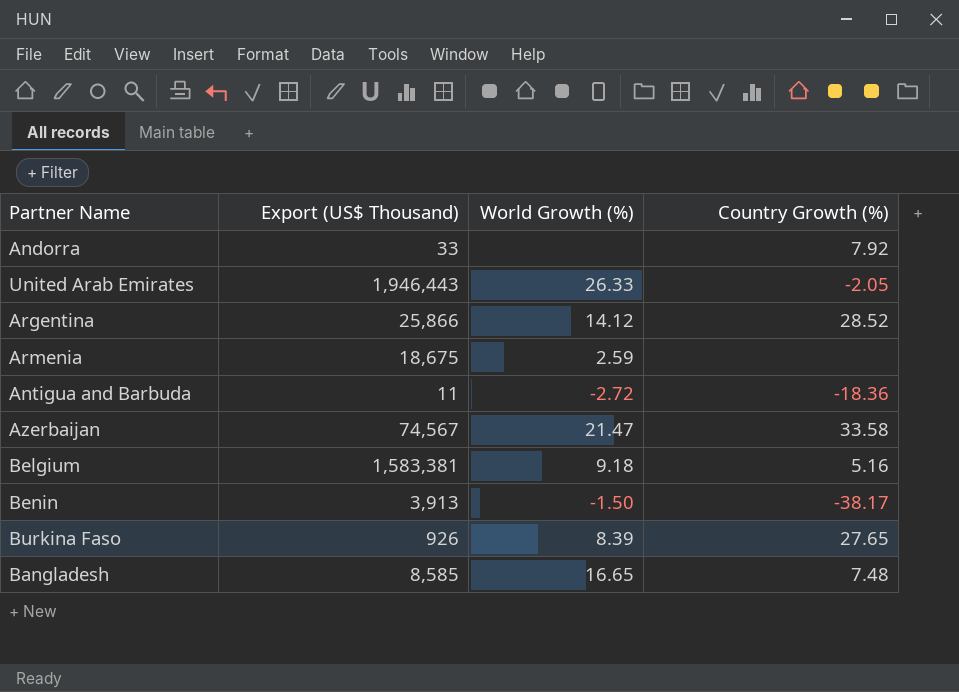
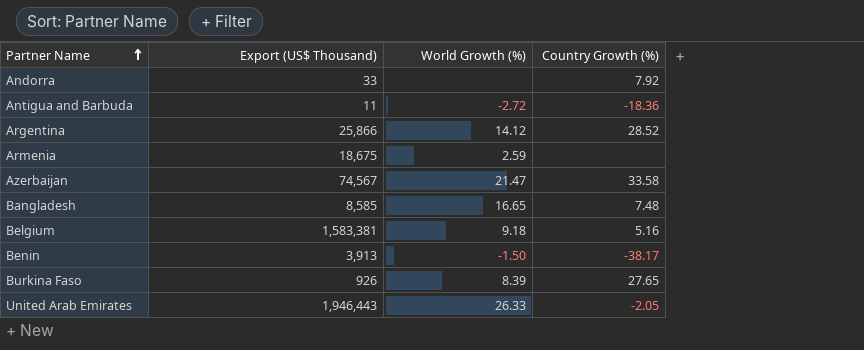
row order: none -> Partner Name ascending

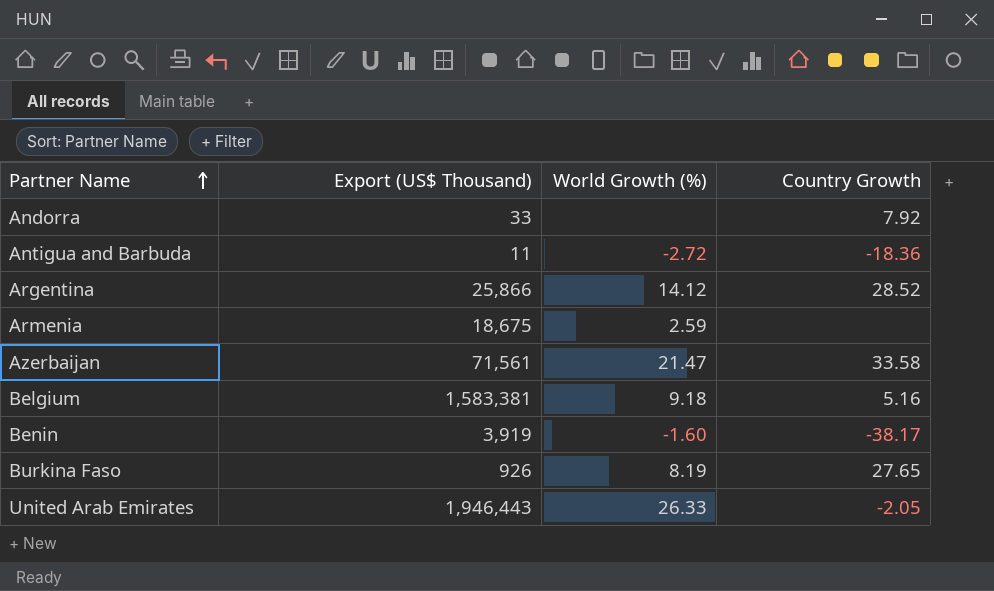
column name: Country Growth (%) -> Country Growth
row Bangladesh: 8,585 | 16.65 | 7.48 -> none
Azerbaijan | Export (US$ Thousand): 74,567 -> 71,561
Benin | Export (US$ Thousand): 3,913 -> 3,919
Benin | World Growth (%): -1.50 -> -1.60
Burkina Faso | World Growth (%): 8.39 -> 8.19

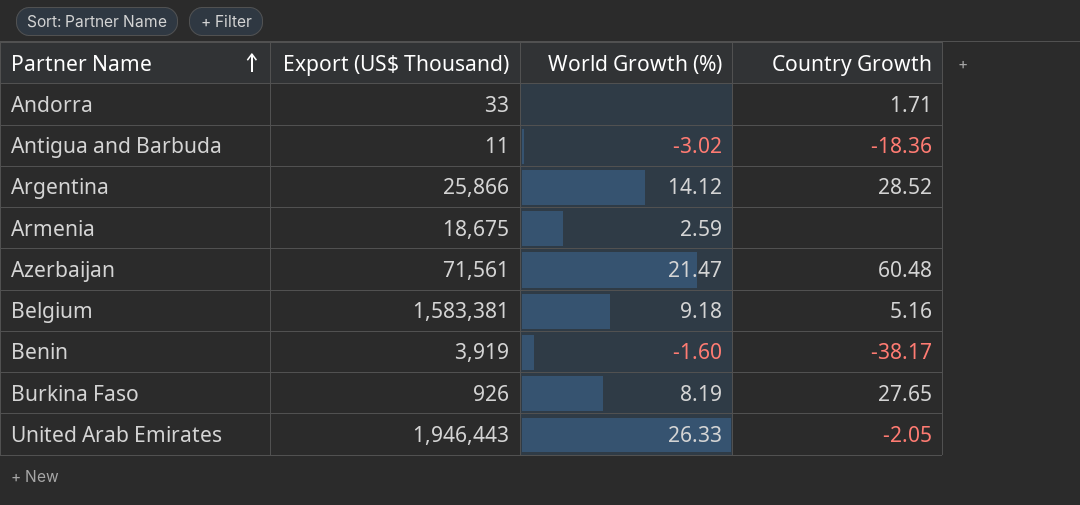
Andorra | Country Growth: 7.92 -> 1.71
Antigua and Barbuda | World Growth (%): -2.72 -> -3.02
Azerbaijan | Country Growth: 33.58 -> 60.48

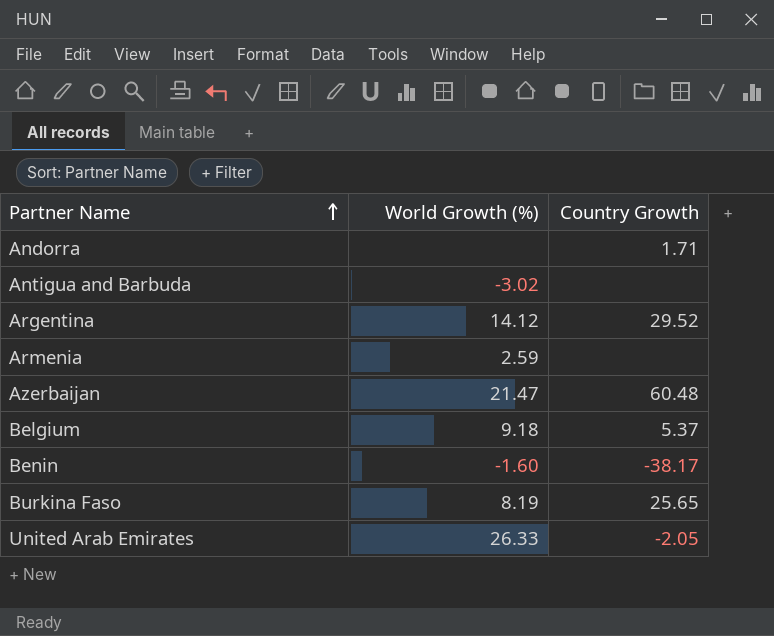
column Export (US$ Thousand) | position: 2 -> none
Antigua and Barbuda | Country Growth: -18.36 -> none
Argentina | Country Growth: 28.52 -> 29.52
Belgium | Country Growth: 5.16 -> 5.37
Burkina Faso | Country Growth: 27.65 -> 25.65

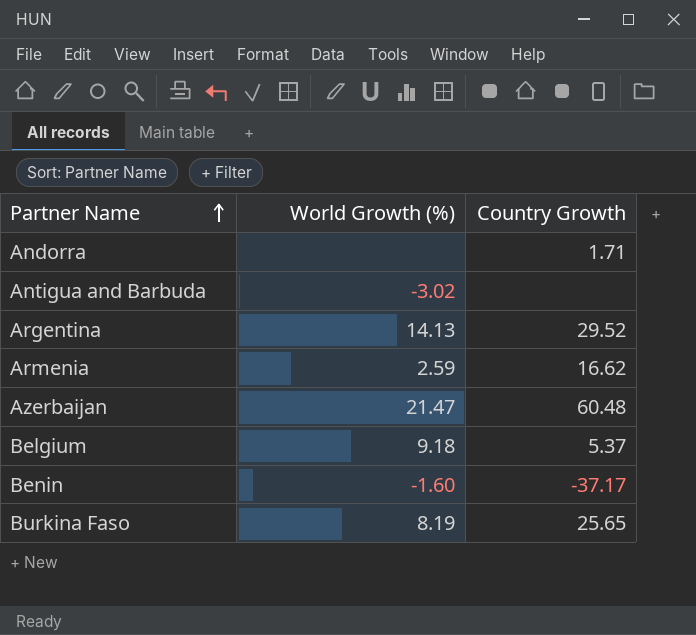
row United Arab Emirates: 26.33 | -2.05 -> none
Argentina | World Growth (%): 14.12 -> 14.13
Armenia | Country Growth: none -> 16.62
Benin | Country Growth: -38.17 -> -37.17

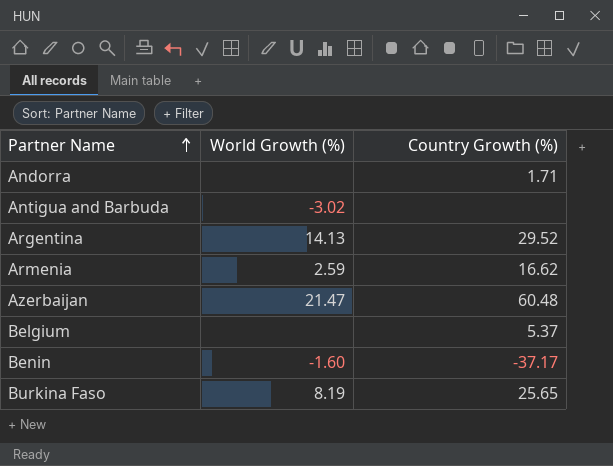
column name: Country Growth -> Country Growth (%)
Belgium | World Growth (%): 9.18 -> none

